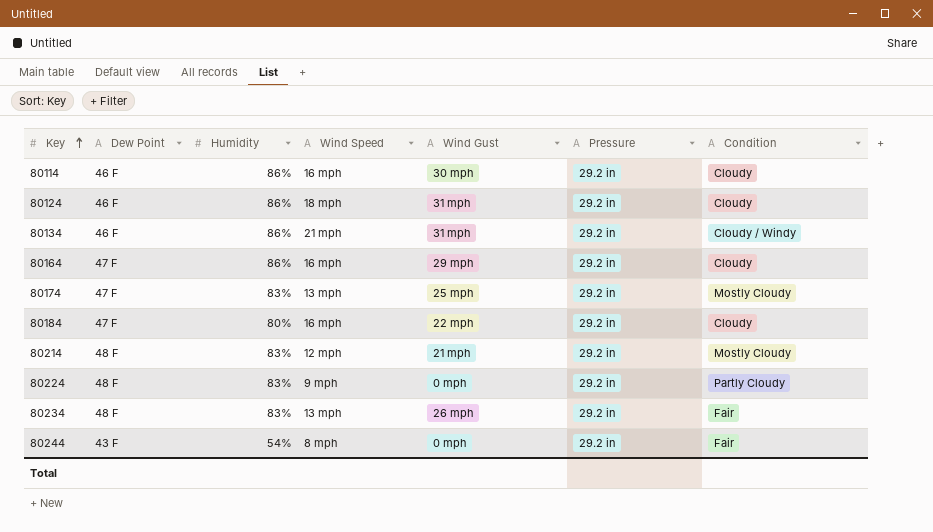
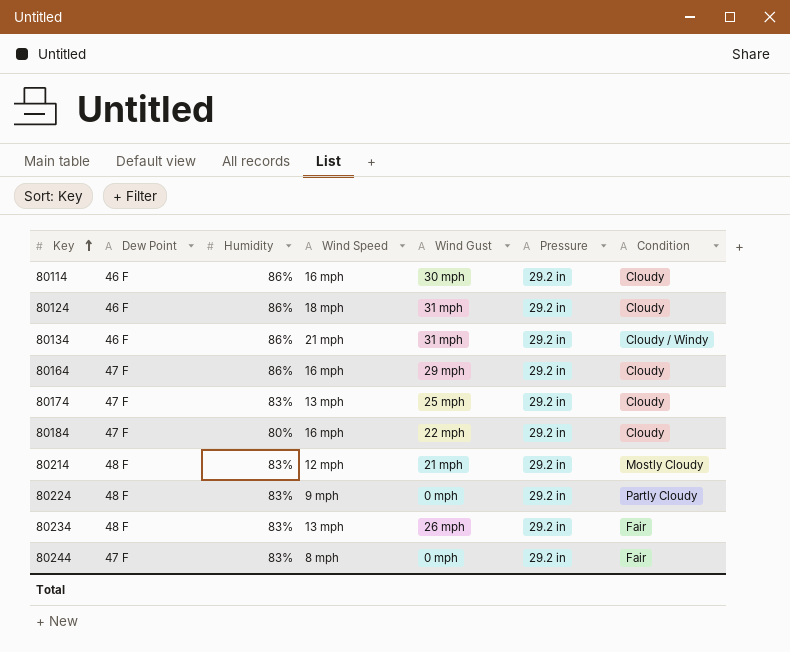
80174 | Condition: Mostly Cloudy -> Cloudy
80244 | Dew Point: 43 F -> 47 F
80244 | Humidity: 54% -> 83%

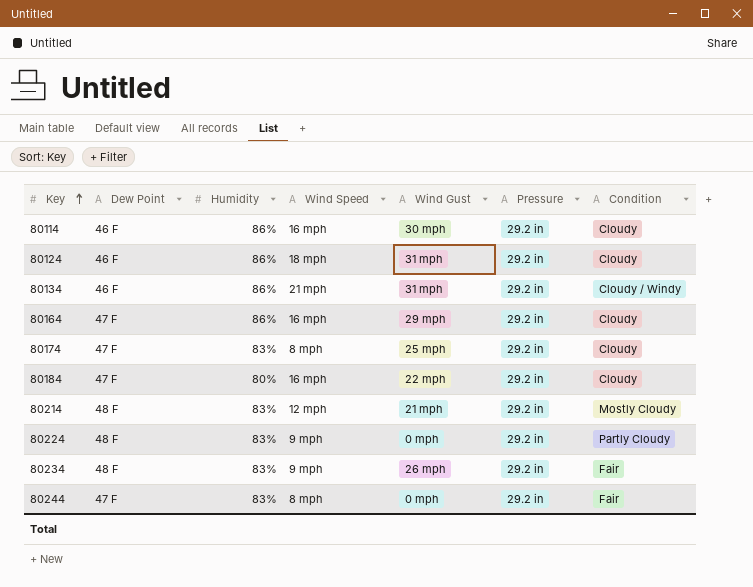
80174 | Wind Speed: 13 mph -> 8 mph
80234 | Wind Speed: 13 mph -> 9 mph

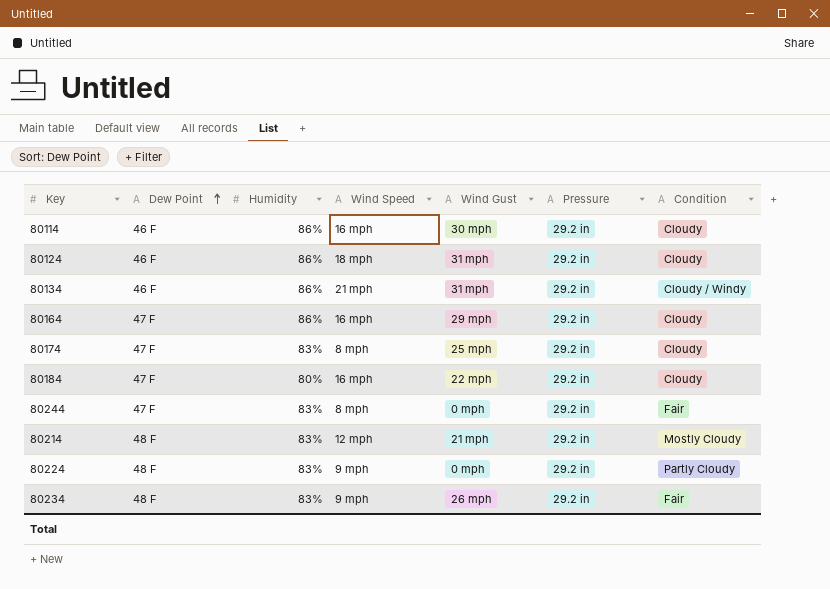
row order: Key ascending -> Dew Point ascending

